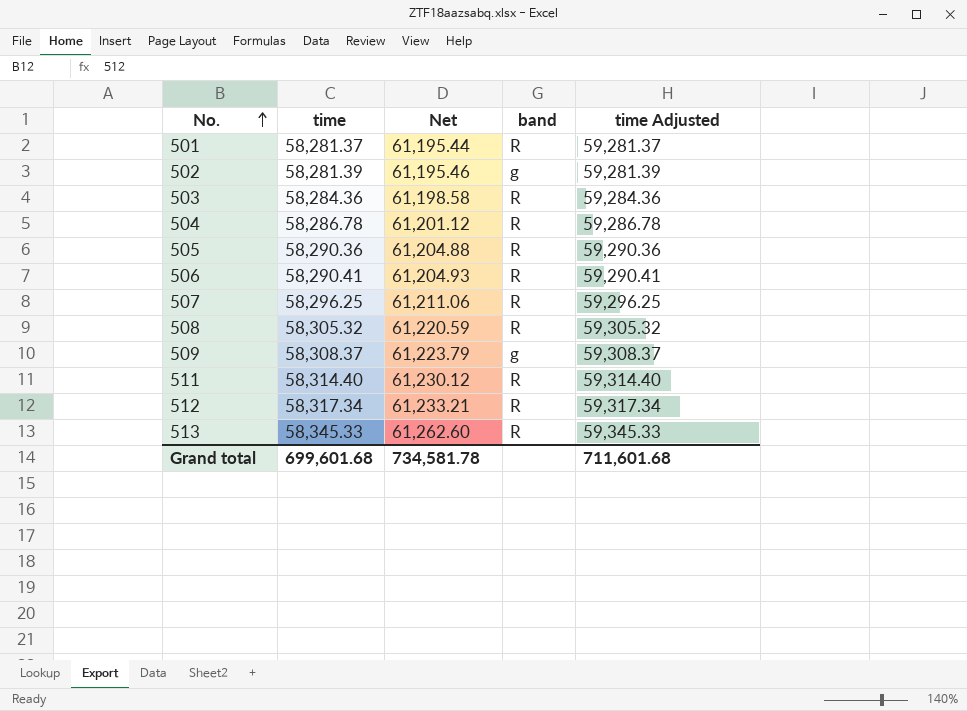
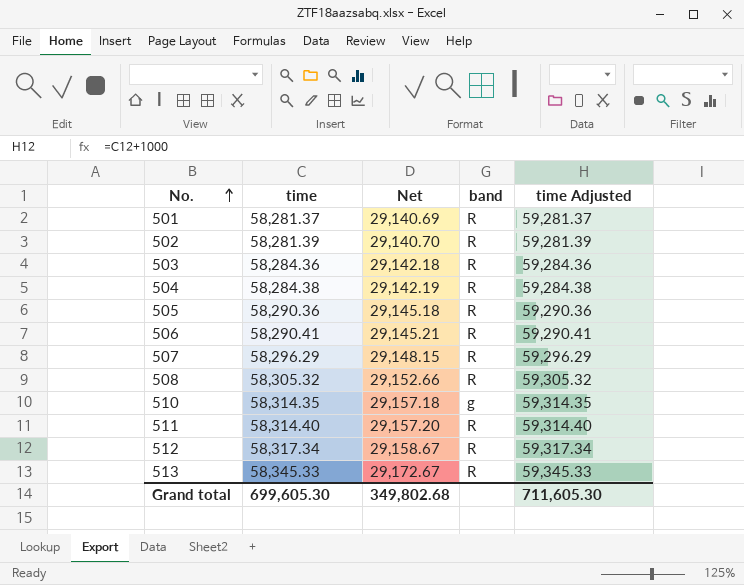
column Net | formula: [time] * 1.05 -> [time] * 0.5
row 509: 58,308.37 | 61,223.79 | g | 59,308.37 -> none
502 | band: g -> R
504 | time: 58,286.78 -> 58,284.38
504 | time Adjusted: 59,286.78 -> 59,284.38
507 | time: 58,296.25 -> 58,296.29
507 | time Adjusted: 59,296.25 -> 59,296.29
row 510: none -> 58,314.35 | 29,157.18 | g | 59,314.35
Grand total | time: 699,601.68 -> 699,605.30
Grand total | Net: 734,581.78 -> 349,802.68
Grand total | time Adjusted: 711,601.68 -> 711,605.30

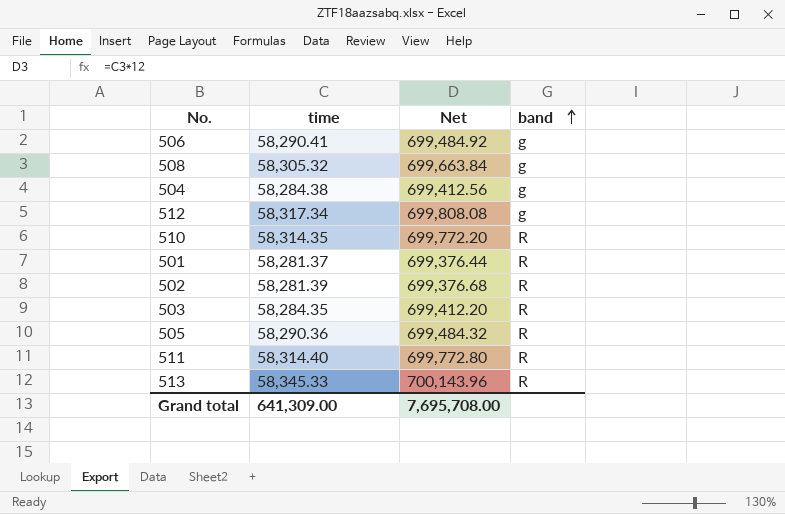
row order: No. ascending -> band ascending
column time Adjusted | formula: [time] + 1000 -> none
column Net | formula: [time] * 0.5 -> [time] * 12
row 507: 58,296.29 | 29,148.15 | R | 59,296.29 -> none
506 | band: R -> g
508 | band: R -> g
504 | band: R -> g
512 | band: R -> g
510 | band: g -> R
503 | time: 58,284.36 -> 58,284.35
Grand total | time: 699,605.30 -> 641,309.00
Grand total | Net: 349,802.68 -> 7,695,708.00

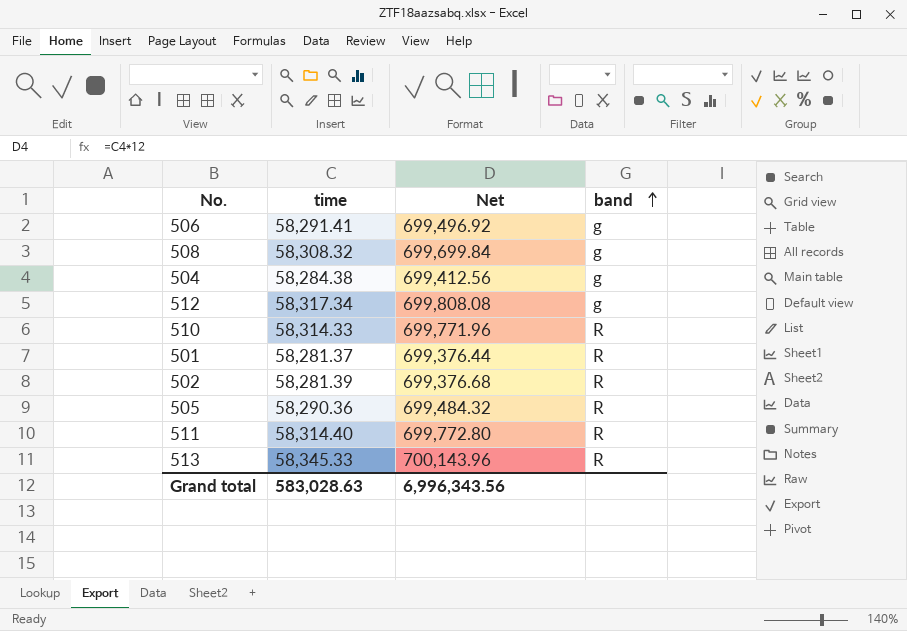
row 503: 58,284.35 | 699,412.20 | R -> none
506 | time: 58,290.41 -> 58,291.41
506 | Net: 699,484.92 -> 699,496.92
508 | time: 58,305.32 -> 58,308.32
508 | Net: 699,663.84 -> 699,699.84
510 | time: 58,314.35 -> 58,314.33
510 | Net: 699,772.20 -> 699,771.96
Grand total | time: 641,309.00 -> 583,028.63
Grand total | Net: 7,695,708.00 -> 6,996,343.56

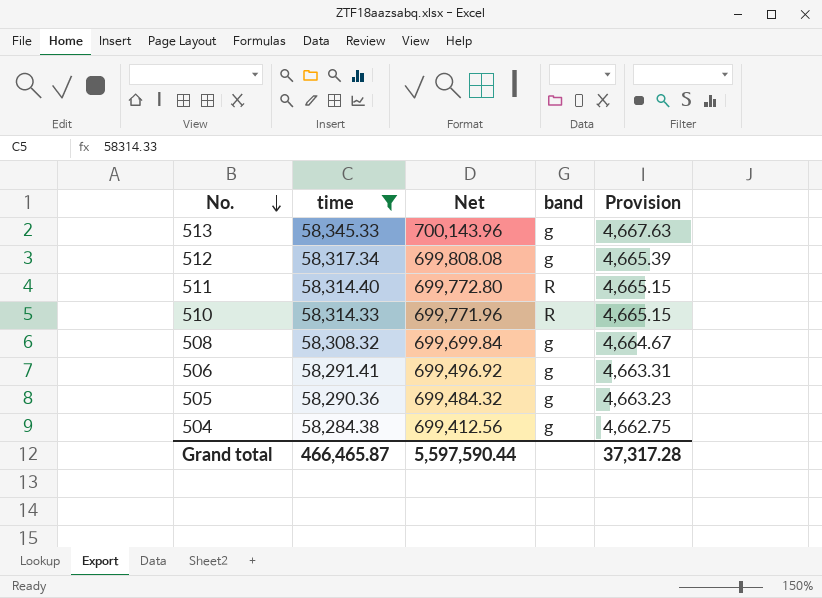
filter: none -> time >= 58,284.38
row order: band ascending -> No. descending
column Provision | formula: none -> [time] * 0.08
513 | band: R -> g
505 | band: R -> g
Grand total | time: 583,028.63 -> 466,465.87
Grand total | Net: 6,996,343.56 -> 5,597,590.44

